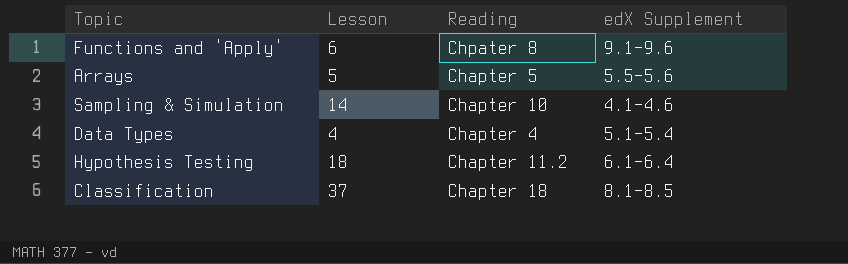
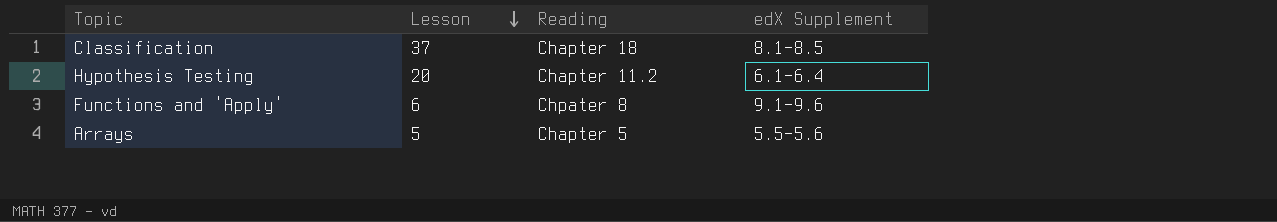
row order: none -> Lesson descending
row Sampling & Simulation: 14 | Chapter 10 | 4.1-4.6 -> none
row Data Types: 4 | Chapter 4 | 5.1-5.4 -> none
Hypothesis Testing | Lesson: 18 -> 20

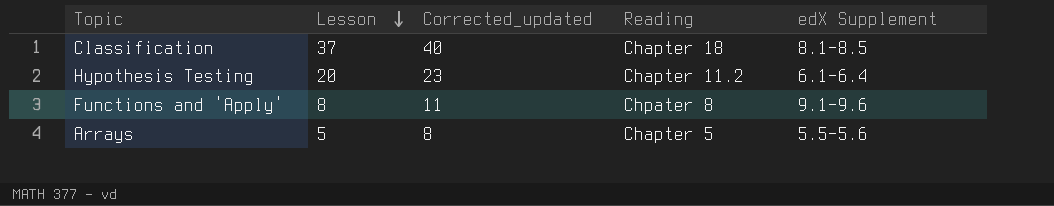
column Corrected_updated | formula: none -> [Lesson] + 3
Functions and 'Apply' | Lesson: 6 -> 8

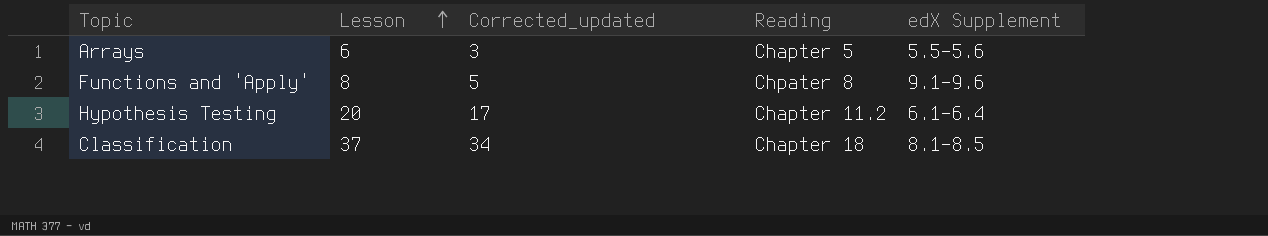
row order: Lesson descending -> Lesson ascending
column Corrected_updated | formula: [Lesson] + 3 -> [Lesson] - 3
Arrays | Lesson: 5 -> 6

